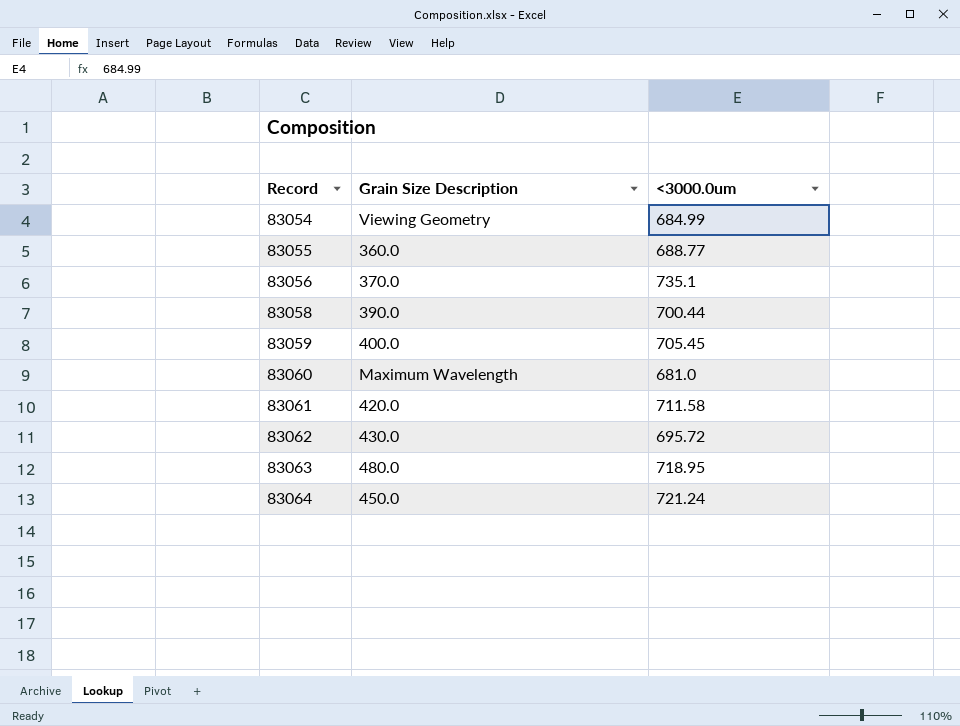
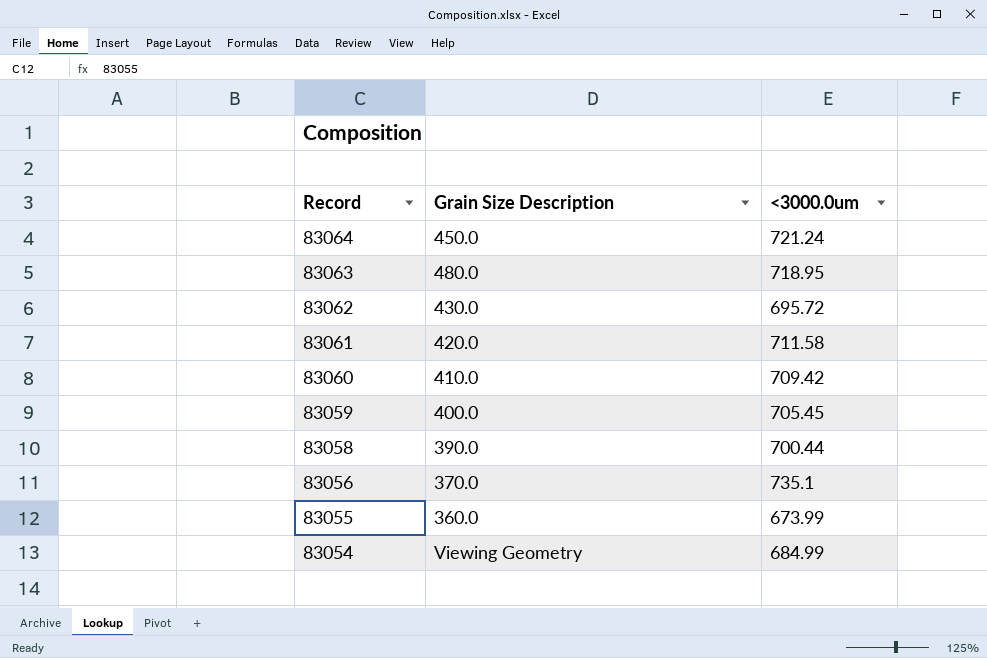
row order: Record ascending -> Record descending
83060 | Grain Size Description: Maximum Wavelength -> 410.0
83060 | <3000.0um: 681.0 -> 709.42
83055 | <3000.0um: 688.77 -> 673.99

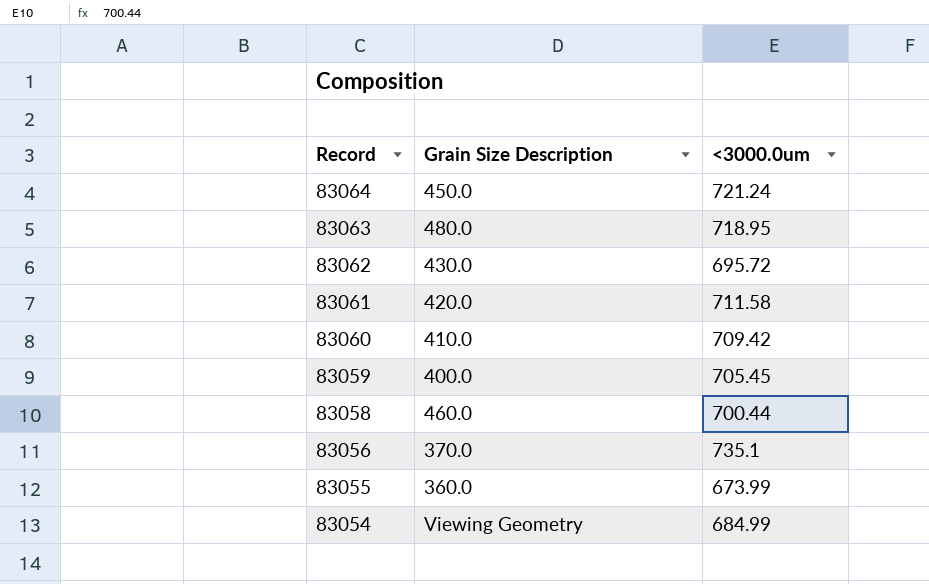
83058 | Grain Size Description: 390.0 -> 460.0

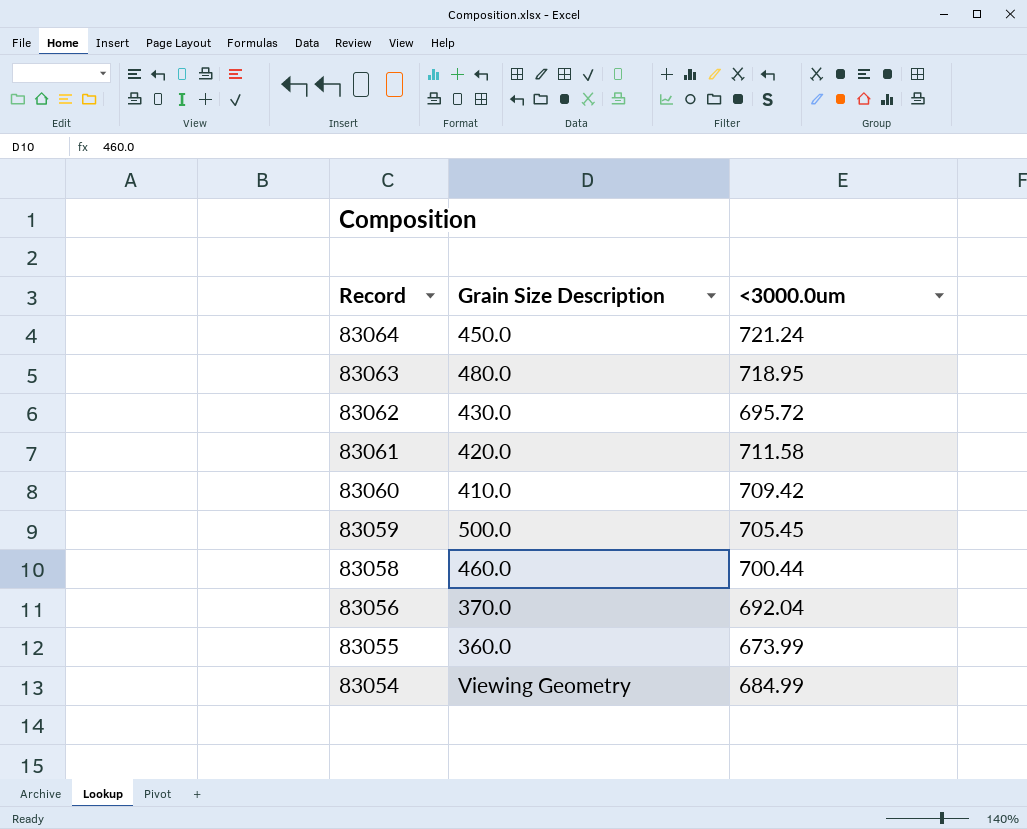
83059 | Grain Size Description: 400.0 -> 500.0
83056 | <3000.0um: 735.1 -> 692.04

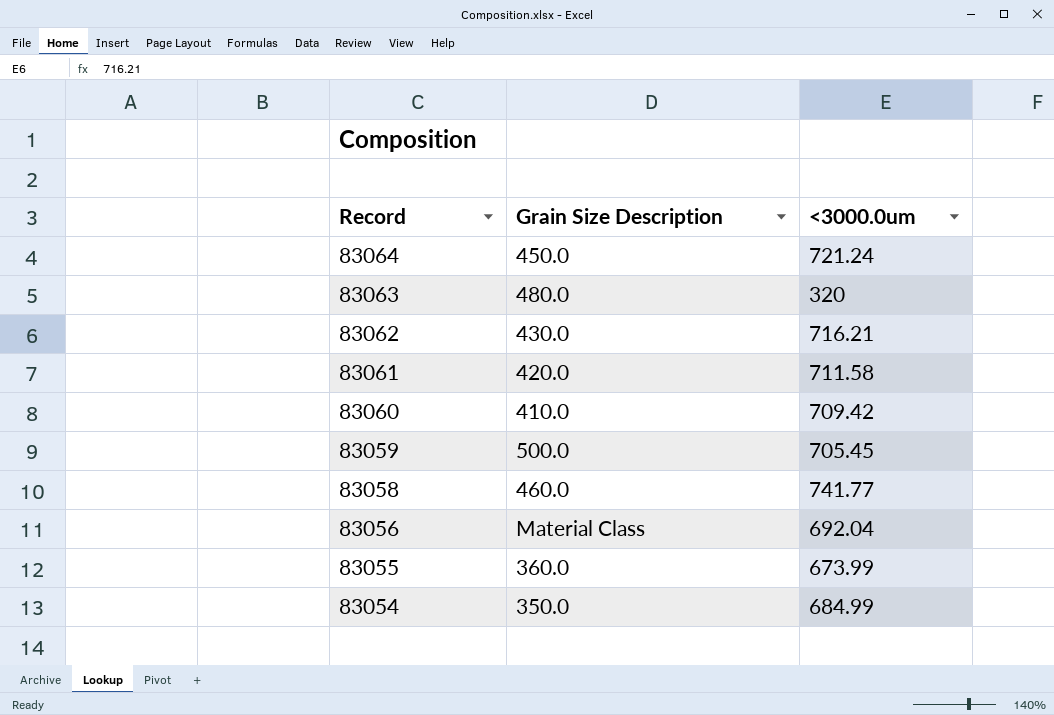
83063 | <3000.0um: 718.95 -> 320
83062 | <3000.0um: 695.72 -> 716.21
83058 | <3000.0um: 700.44 -> 741.77
83056 | Grain Size Description: 370.0 -> Material Class
83054 | Grain Size Description: Viewing Geometry -> 350.0

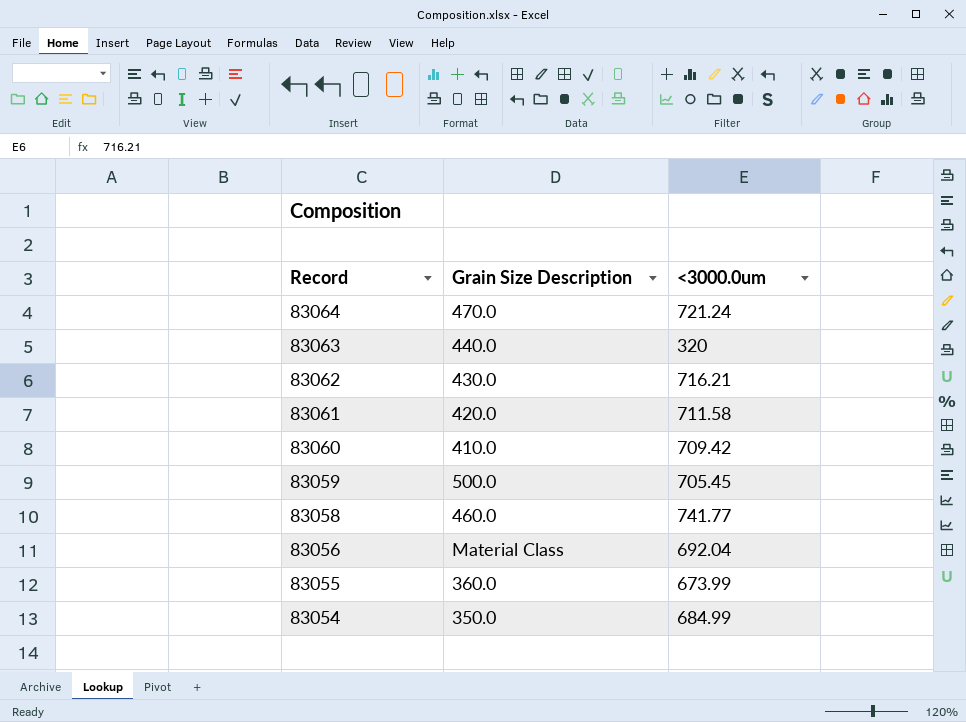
83064 | Grain Size Description: 450.0 -> 470.0
83063 | Grain Size Description: 480.0 -> 440.0

